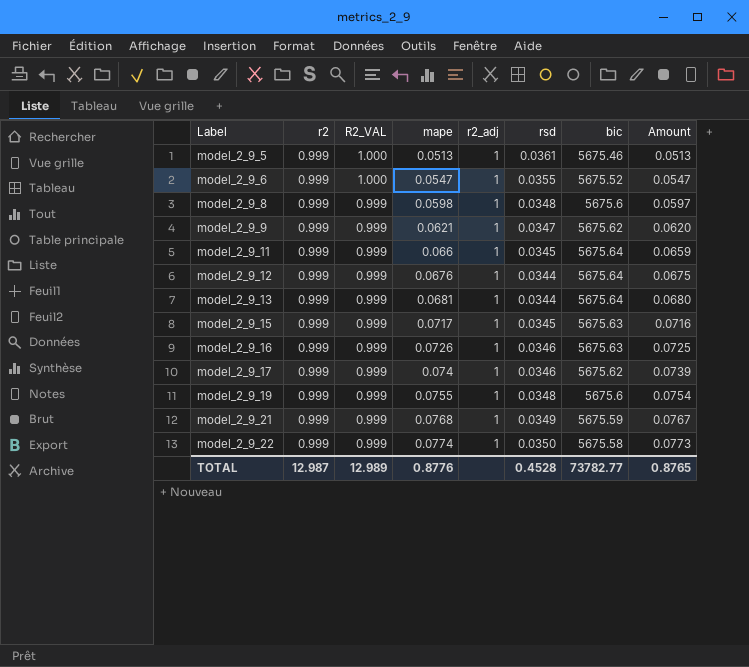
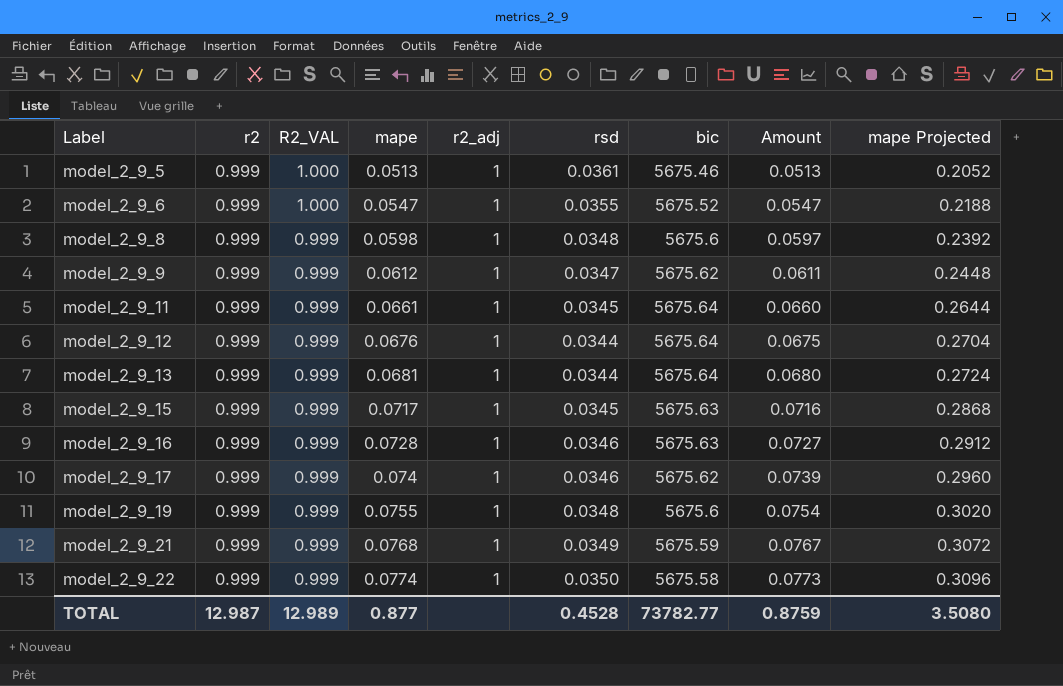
column mape Projected | formula: none -> [mape] * 4
model_2_9_9 | mape: 0.0621 -> 0.0612
model_2_9_9 | Amount: 0.0620 -> 0.0611
model_2_9_11 | mape: 0.066 -> 0.0661
model_2_9_11 | Amount: 0.0659 -> 0.0660
model_2_9_16 | mape: 0.0726 -> 0.0728
model_2_9_16 | Amount: 0.0725 -> 0.0727
TOTAL | mape: 0.8776 -> 0.877
TOTAL | Amount: 0.8765 -> 0.8759

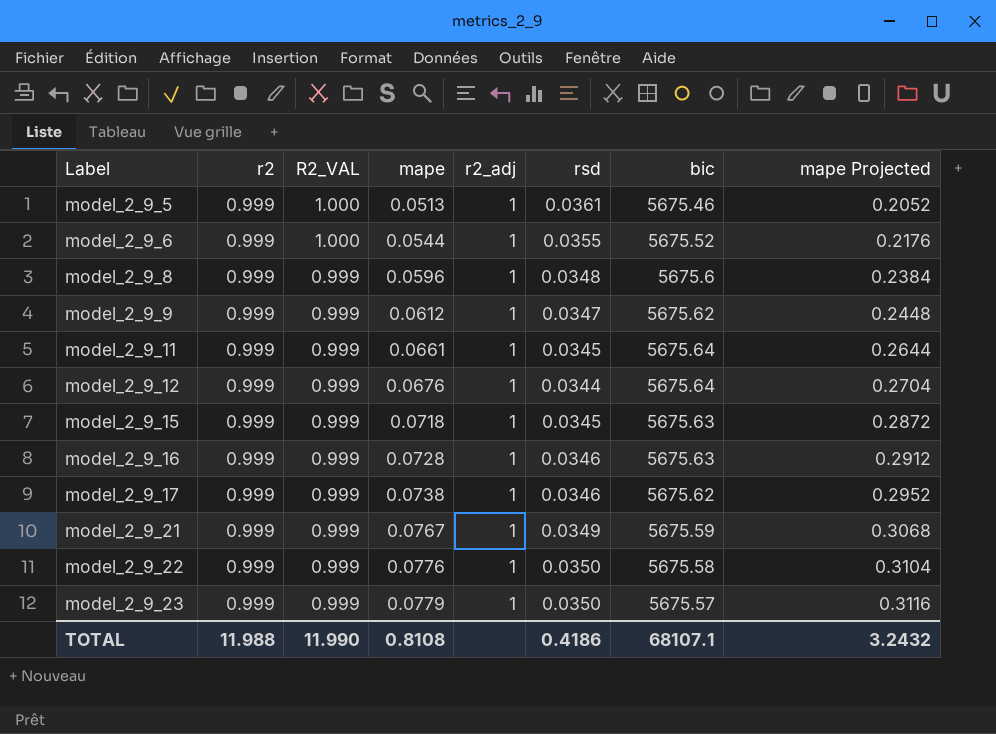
column Amount | formula: [R2_VAL] * [mape] -> none
row model_2_9_13: 0.999 | 0.999 | 0.0681 | 1 | 0.0344 | 5675.64 | 0.0680 | 0.2724 -> none
row model_2_9_19: 0.999 | 0.999 | 0.0755 | 1 | 0.0348 | 5675.6 | 0.0754 | 0.3020 -> none
model_2_9_6 | mape: 0.0547 -> 0.0544
model_2_9_6 | mape Projected: 0.2188 -> 0.2176
model_2_9_8 | mape: 0.0598 -> 0.0596
model_2_9_8 | mape Projected: 0.2392 -> 0.2384
model_2_9_15 | mape: 0.0717 -> 0.0718
model_2_9_15 | mape Projected: 0.2868 -> 0.2872
model_2_9_17 | mape: 0.074 -> 0.0738
model_2_9_17 | mape Projected: 0.2960 -> 0.2952
model_2_9_21 | mape: 0.0768 -> 0.0767
model_2_9_21 | mape Projected: 0.3072 -> 0.3068
model_2_9_22 | mape: 0.0774 -> 0.0776
model_2_9_22 | mape Projected: 0.3096 -> 0.3104
row model_2_9_23: none -> 0.999 | 0.999 | 0.0779 | 1 | 0.0350 | 5675.57 | 0.3116
TOTAL | r2: 12.987 -> 11.988
TOTAL | R2_VAL: 12.989 -> 11.990
TOTAL | mape: 0.877 -> 0.8108
TOTAL | rsd: 0.4528 -> 0.4186
TOTAL | bic: 73782.77 -> 68107.1
TOTAL | mape Projected: 3.5080 -> 3.2432

